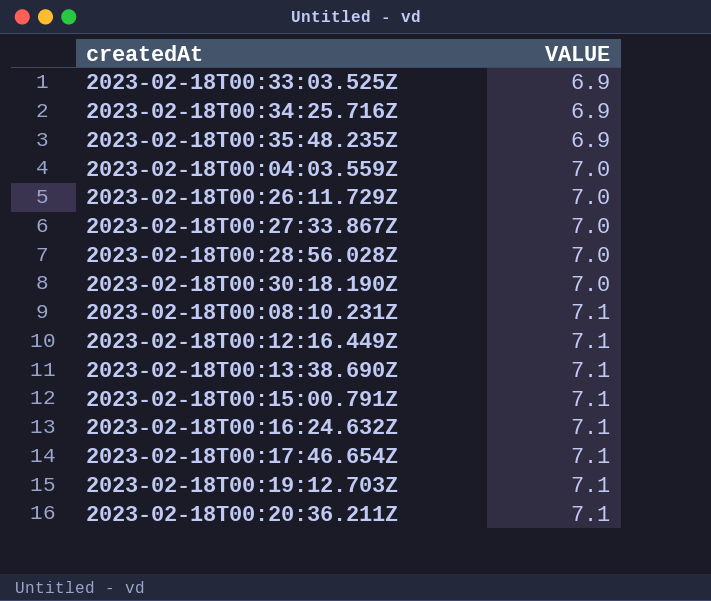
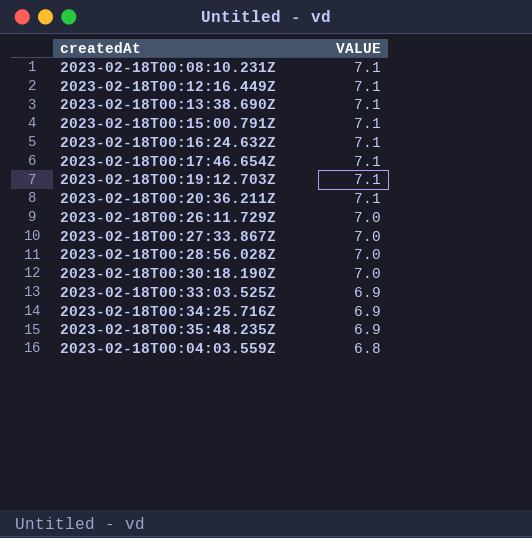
row order: VALUE ascending -> VALUE descending
2023-02-18T00:04:03.559Z | VALUE: 7.0 -> 6.8

